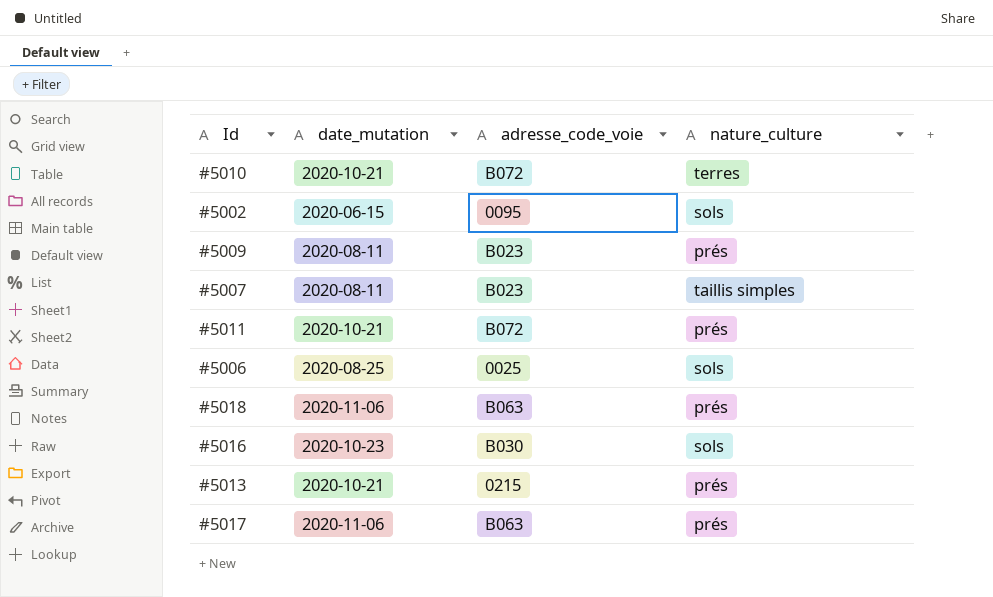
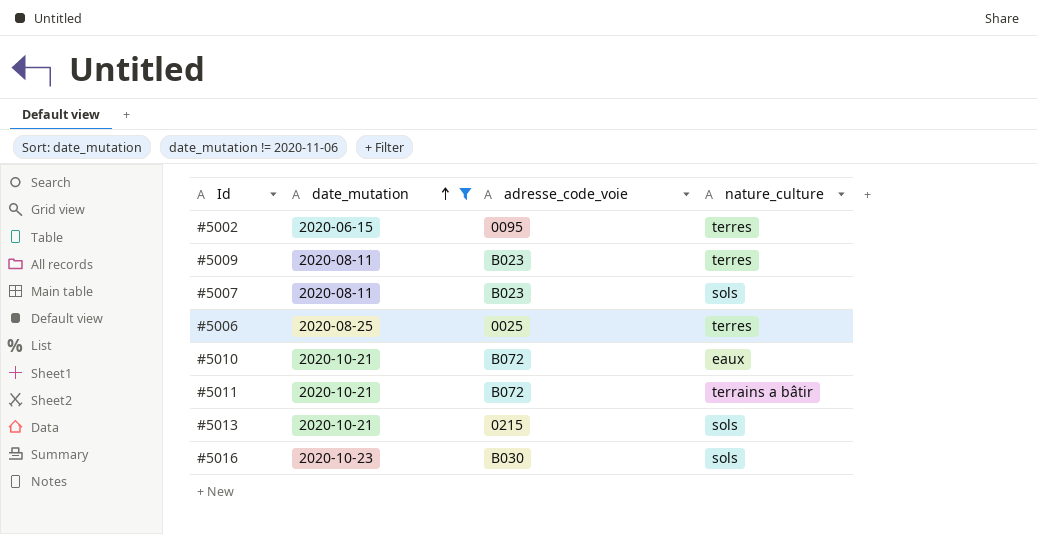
filter: none -> date_mutation != 2020-11-06
row order: none -> date_mutation ascending
#5002 | nature_culture: sols -> terres
#5009 | nature_culture: prés -> terres
#5007 | nature_culture: taillis simples -> sols
#5006 | nature_culture: sols -> terres
#5010 | nature_culture: terres -> eaux
#5011 | nature_culture: prés -> terrains a bâtir
#5013 | nature_culture: prés -> sols

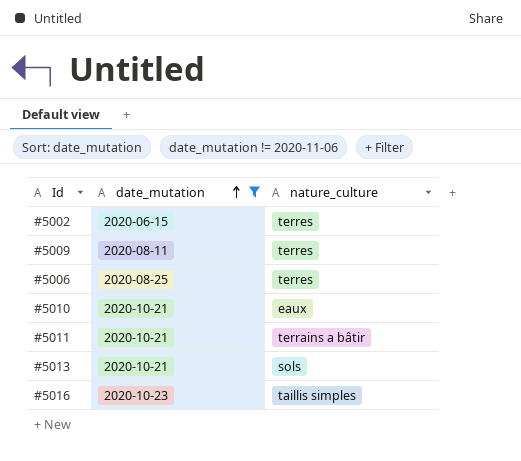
column adresse_code_voie | position: 3 -> none
row #5007: 2020-08-11 | B023 | sols -> none
#5016 | nature_culture: sols -> taillis simples

